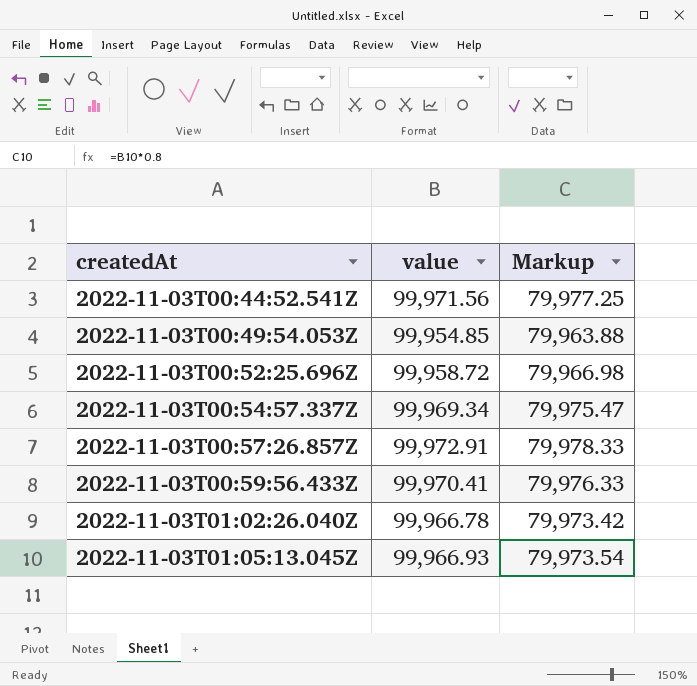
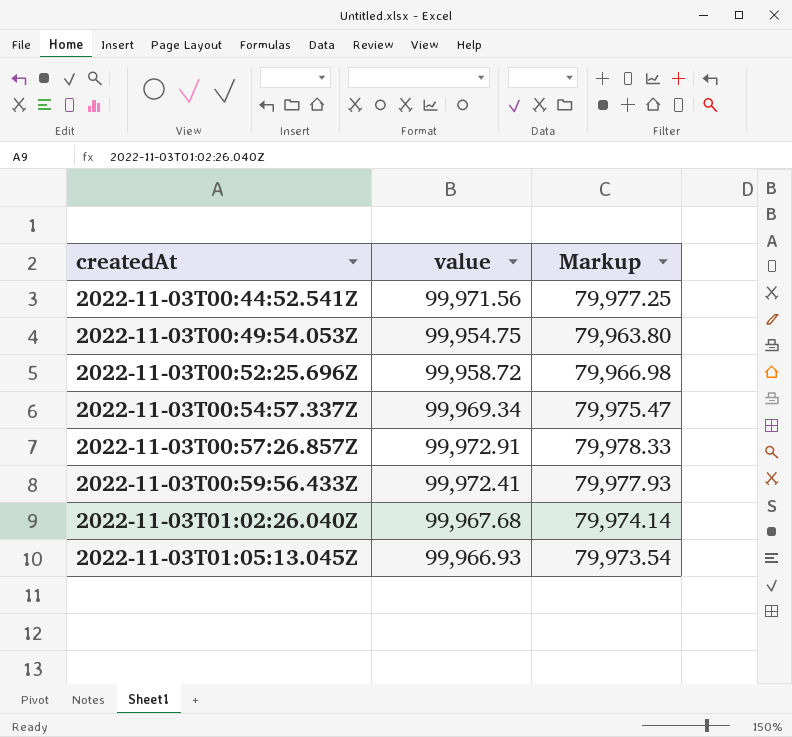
2022-11-03T00:49:54.053Z | value: 99,954.85 -> 99,954.75
2022-11-03T00:49:54.053Z | Markup: 79,963.88 -> 79,963.80
2022-11-03T00:59:56.433Z | value: 99,970.41 -> 99,972.41
2022-11-03T00:59:56.433Z | Markup: 79,976.33 -> 79,977.93
2022-11-03T01:02:26.040Z | value: 99,966.78 -> 99,967.68
2022-11-03T01:02:26.040Z | Markup: 79,973.42 -> 79,974.14

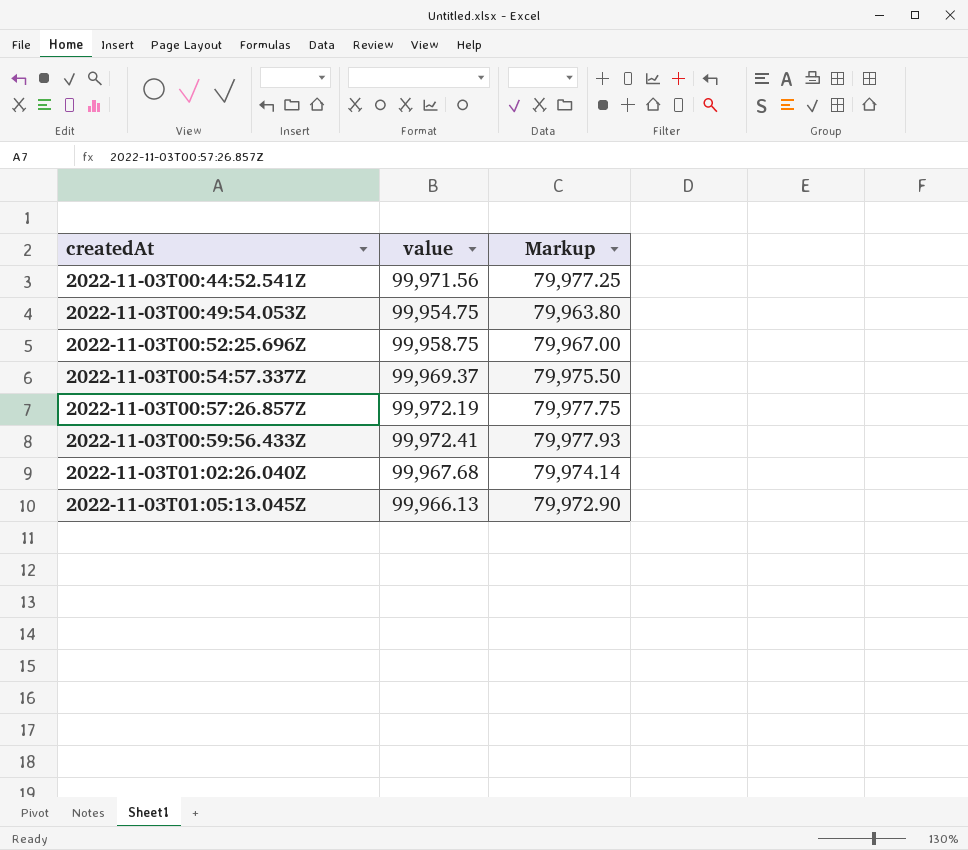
2022-11-03T00:52:25.696Z | value: 99,958.72 -> 99,958.75
2022-11-03T00:52:25.696Z | Markup: 79,966.98 -> 79,967.00
2022-11-03T00:54:57.337Z | value: 99,969.34 -> 99,969.37
2022-11-03T00:54:57.337Z | Markup: 79,975.47 -> 79,975.50
2022-11-03T00:57:26.857Z | value: 99,972.91 -> 99,972.19
2022-11-03T00:57:26.857Z | Markup: 79,978.33 -> 79,977.75
2022-11-03T01:05:13.045Z | value: 99,966.93 -> 99,966.13
2022-11-03T01:05:13.045Z | Markup: 79,973.54 -> 79,972.90

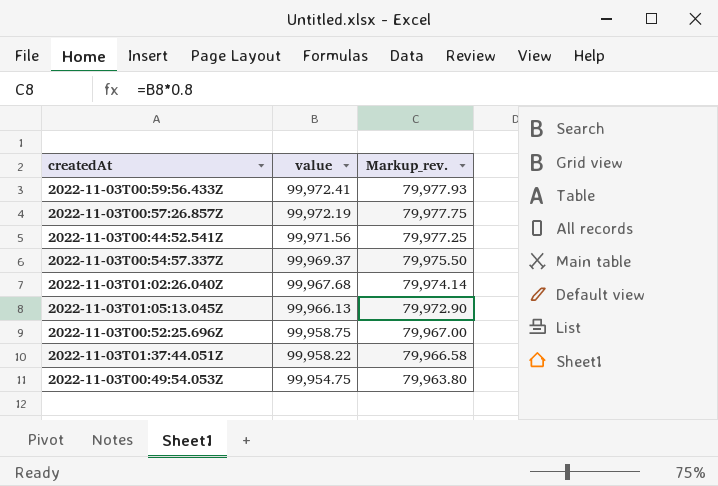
row order: createdAt ascending -> value descending
column name: Markup -> Markup_rev.
row 2022-11-03T01:37:44.051Z: none -> 99,958.22 | 79,966.58

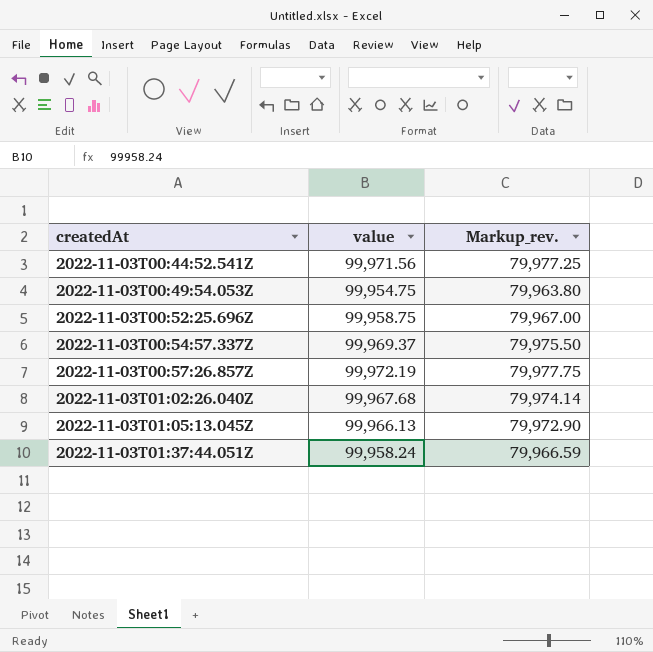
row order: value descending -> createdAt ascending
row 2022-11-03T00:59:56.433Z: 99,972.41 | 79,977.93 -> none
2022-11-03T01:37:44.051Z | value: 99,958.22 -> 99,958.24
2022-11-03T01:37:44.051Z | Markup_rev.: 79,966.58 -> 79,966.59

